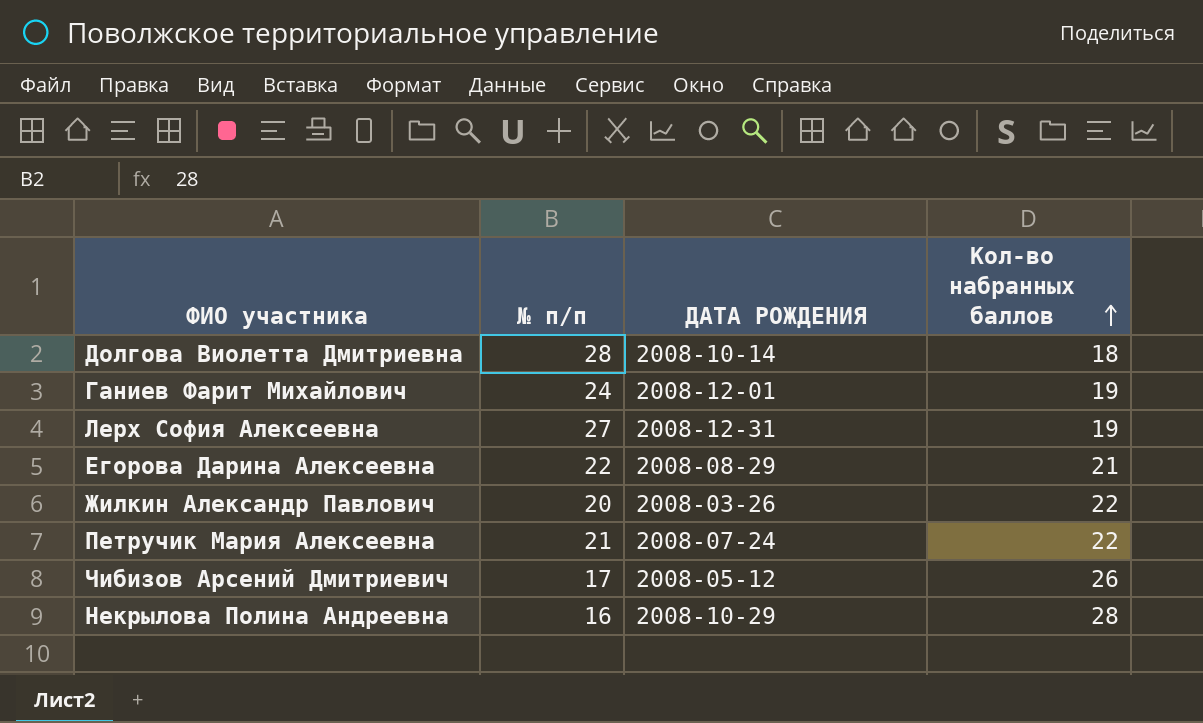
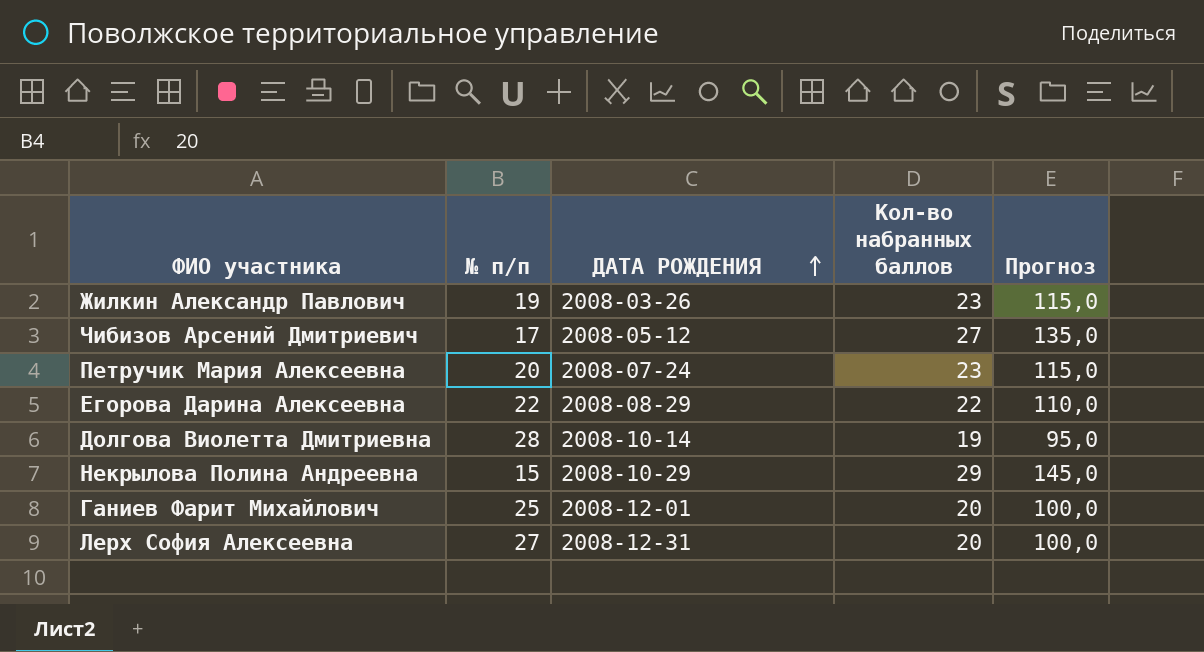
row order: Кол-во набранных баллов ascending -> ДАТА РОЖДЕНИЯ ascending
column Прогноз | formula: none -> [Кол-во набранных баллов] * 5
Жилкин Александр Павлович | № п/п: 20 -> 19
Жилкин Александр Павлович | Кол-во набранных баллов: 22 -> 23
Чибизов Арсений Дмитриевич | Кол-во набранных баллов: 26 -> 27
Петручик Мария Алексеевна | № п/п: 21 -> 20
Петручик Мария Алексеевна | Кол-во набранных баллов: 22 -> 23
Егорова Дарина Алексеевна | Кол-во набранных баллов: 21 -> 22
Долгова Виолетта Дмитриевна | Кол-во набранных баллов: 18 -> 19
Некрылова Полина Андреевна | № п/п: 16 -> 15
Некрылова Полина Андреевна | Кол-во набранных баллов: 28 -> 29
Ганиев Фарит Михайлович | № п/п: 24 -> 25
Ганиев Фарит Михайлович | Кол-во набранных баллов: 19 -> 20
Лерх София Алексеевна | Кол-во набранных баллов: 19 -> 20

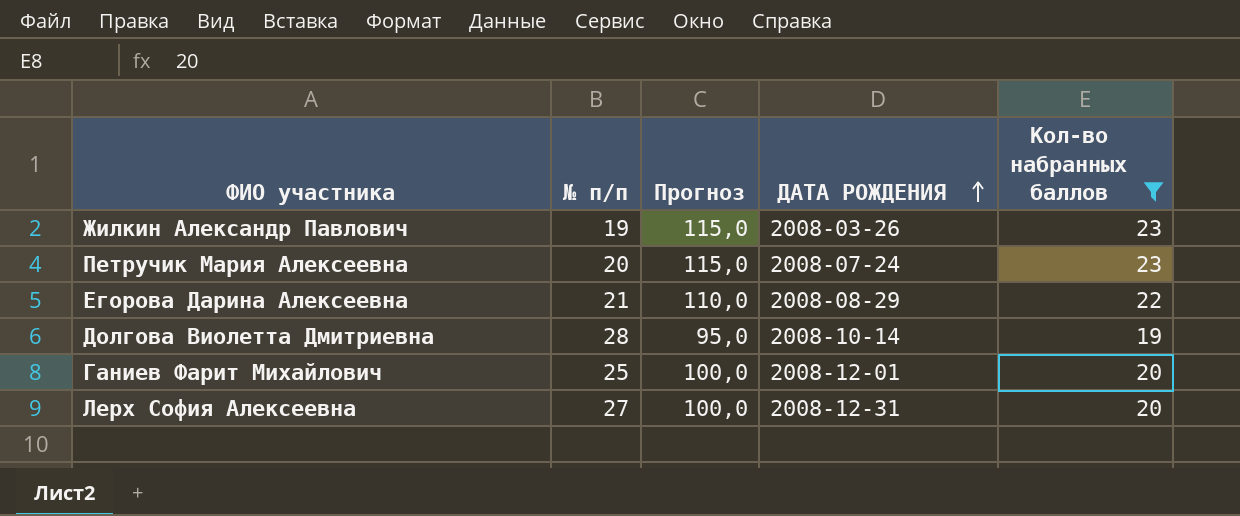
filter: none -> Кол-во набранных баллов <= 23
column Прогноз | position: 5 -> 3
Егорова Дарина Алексеевна | № п/п: 22 -> 21

